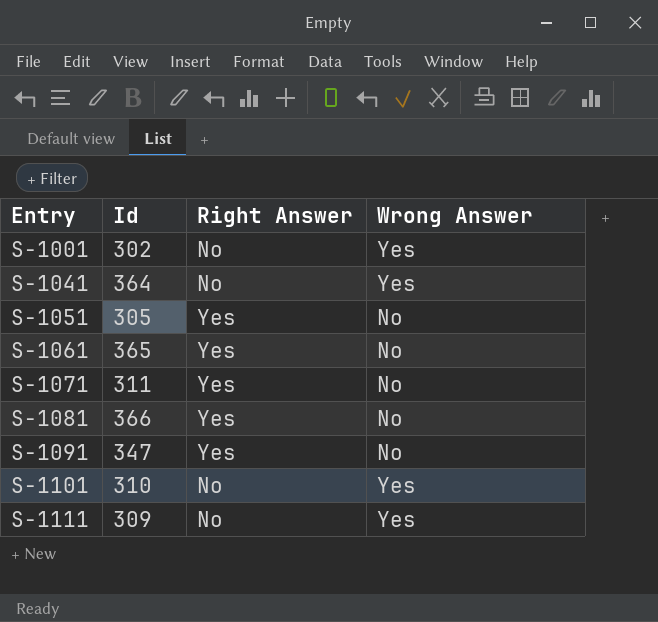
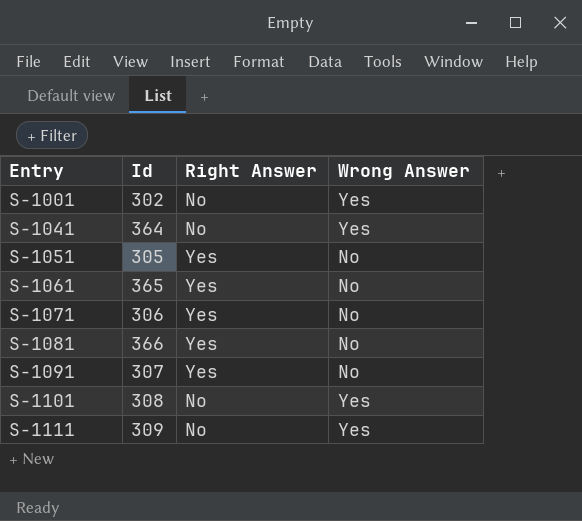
S-1071 | Id: 311 -> 306
S-1091 | Id: 347 -> 307
S-1101 | Id: 310 -> 308

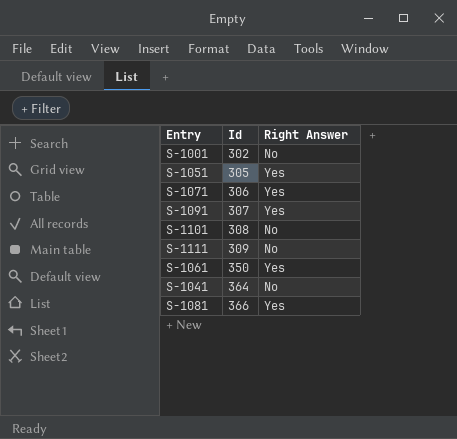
row order: Entry ascending -> Id ascending
column Wrong Answer | position: 4 -> none
S-1061 | Id: 365 -> 350

